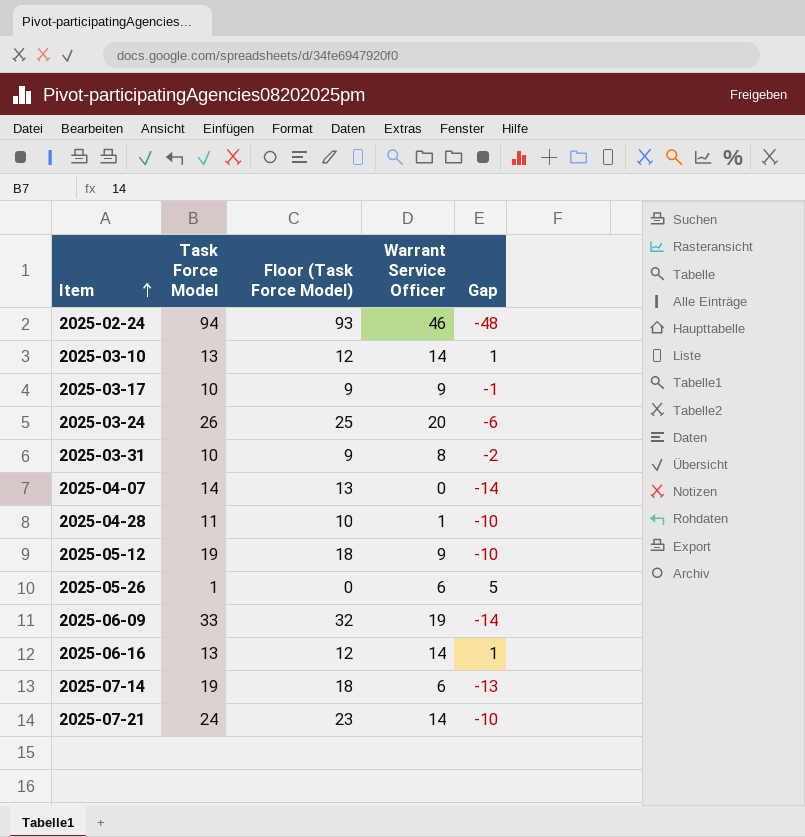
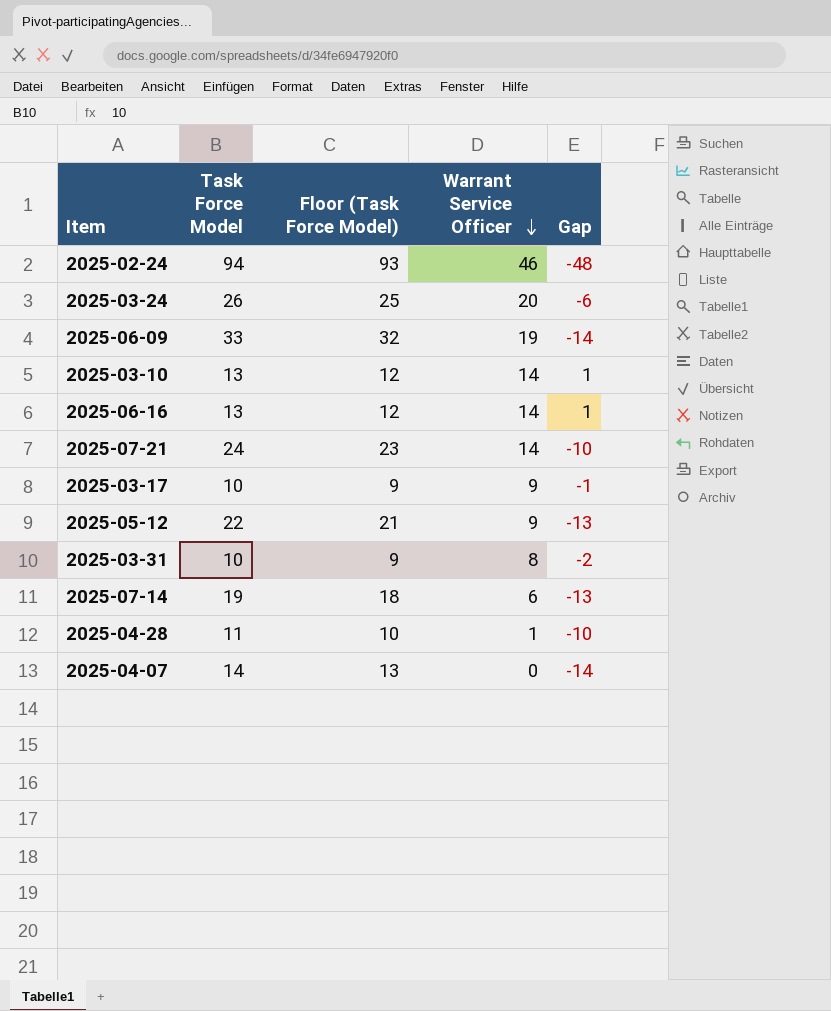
row order: Item ascending -> Warrant Service Officer descending
row 2025-05-26: 1 | 0 | 6 | 5 -> none
2025-05-12 | Task Force Model: 19 -> 22
2025-05-12 | Floor (Task Force Model): 18 -> 21
2025-05-12 | Gap: -10 -> -13

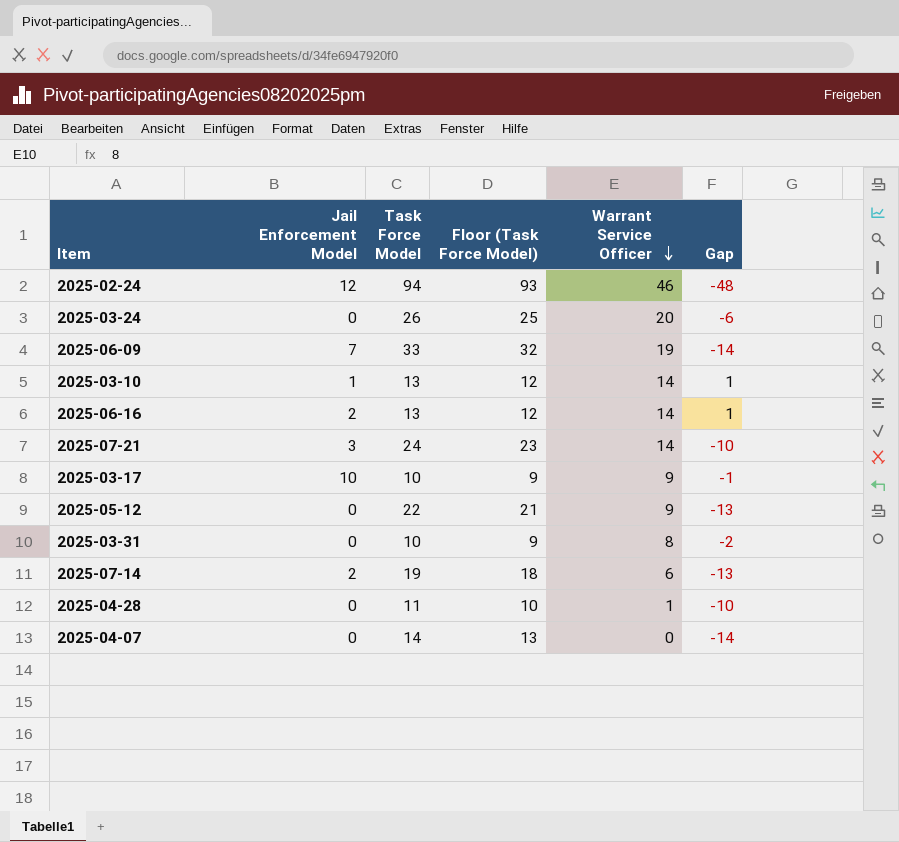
column Jail Enforcement Model | position: none -> 2

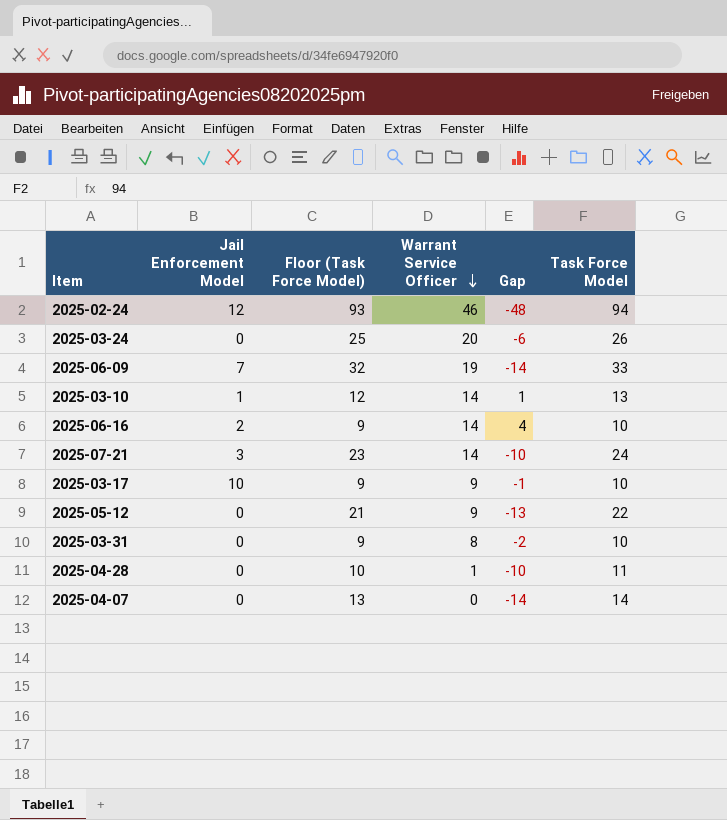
column Task Force Model | position: 3 -> 6
row 2025-07-14: 2 | 19 | 18 | 6 | -13 -> none
2025-06-16 | Floor (Task Force Model): 12 -> 9
2025-06-16 | Gap: 1 -> 4
2025-06-16 | Task Force Model: 13 -> 10

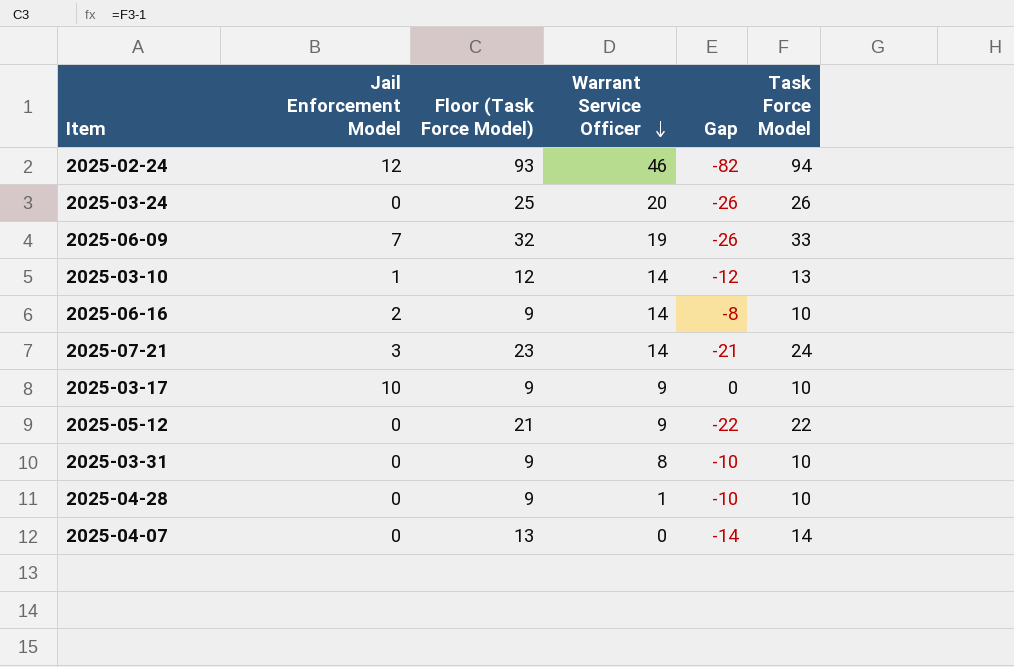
column Gap | formula: [Warrant Service Officer] - [Task Force Model] -> [Jail Enforcement Model] - [Task Force Model]
2025-04-28 | Floor (Task Force Model): 10 -> 9
2025-04-28 | Task Force Model: 11 -> 10

